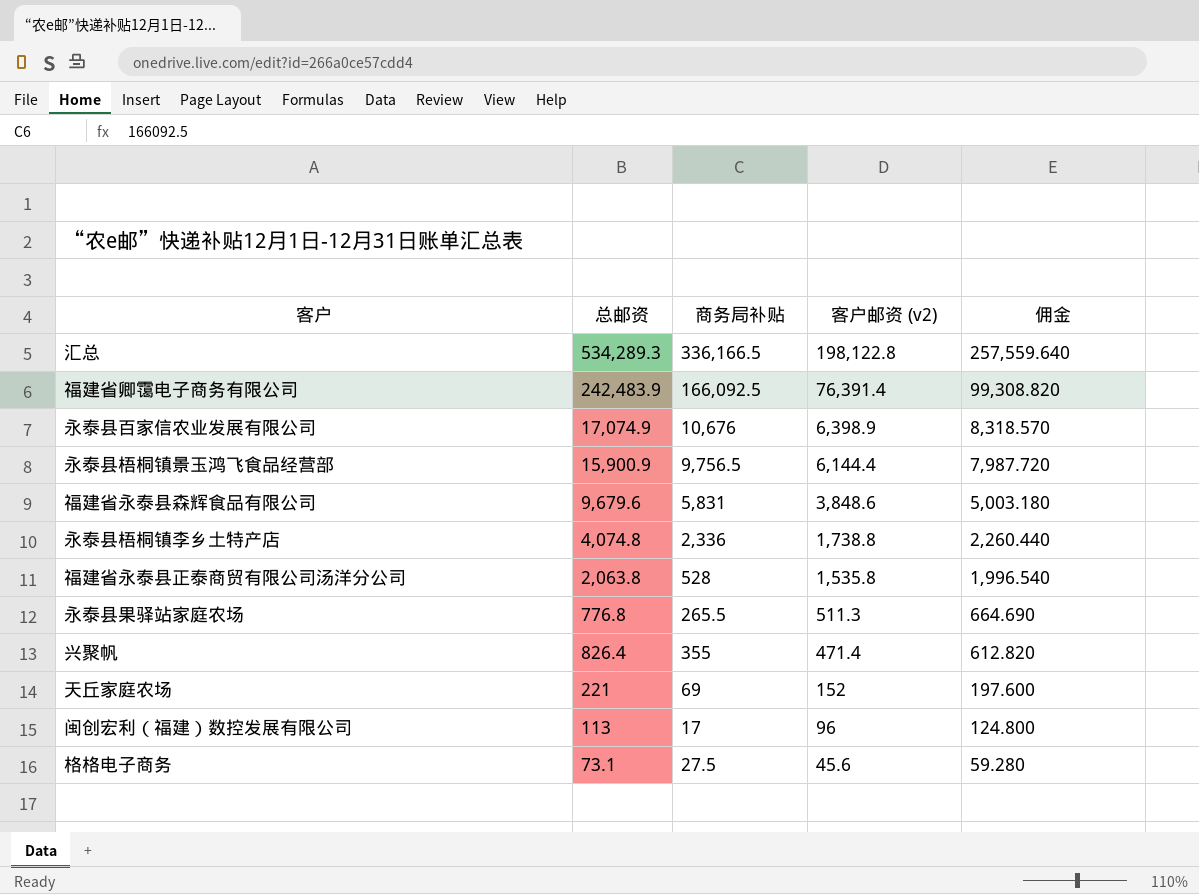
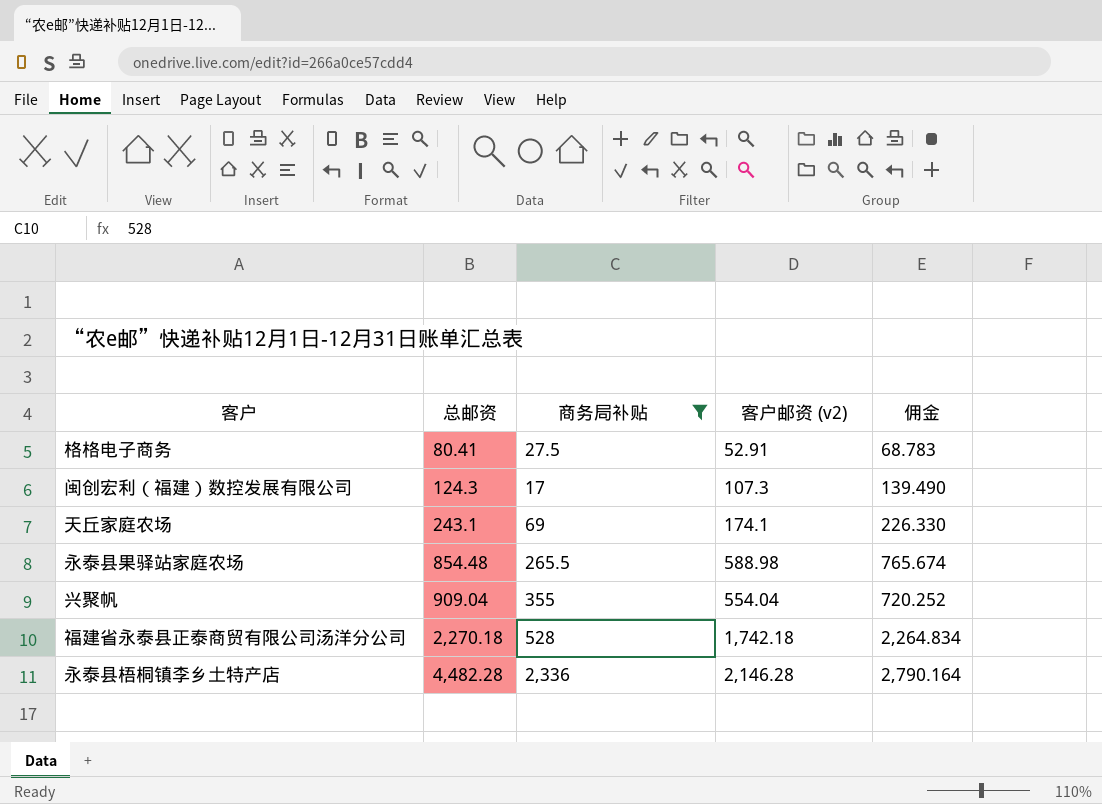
filter: none -> 商务局补贴 <= 2,336
row order: 客户邮资 (v2) descending -> 总邮资 ascending
格格电子商务 | 总邮资: 73.1 -> 80.41
格格电子商务 | 客户邮资 (v2): 45.6 -> 52.91
格格电子商务 | 佣金: 59.280 -> 68.783
闽创宏利（福建）数控发展有限公司 | 总邮资: 113 -> 124.3
闽创宏利（福建）数控发展有限公司 | 客户邮资 (v2): 96 -> 107.3
闽创宏利（福建）数控发展有限公司 | 佣金: 124.800 -> 139.490
天丘家庭农场 | 总邮资: 221 -> 243.1
天丘家庭农场 | 客户邮资 (v2): 152 -> 174.1
天丘家庭农场 | 佣金: 197.600 -> 226.330
永泰县果驿站家庭农场 | 总邮资: 776.8 -> 854.48
永泰县果驿站家庭农场 | 客户邮资 (v2): 511.3 -> 588.98
永泰县果驿站家庭农场 | 佣金: 664.690 -> 765.674
兴聚帆 | 总邮资: 826.4 -> 909.04
兴聚帆 | 客户邮资 (v2): 471.4 -> 554.04
兴聚帆 | 佣金: 612.820 -> 720.252
福建省永泰县正泰商贸有限公司汤洋分公司 | 总邮资: 2,063.8 -> 2,270.18
福建省永泰县正泰商贸有限公司汤洋分公司 | 客户邮资 (v2): 1,535.8 -> 1,742.18
福建省永泰县正泰商贸有限公司汤洋分公司 | 佣金: 1,996.540 -> 2,264.834
永泰县梧桐镇李乡土特产店 | 总邮资: 4,074.8 -> 4,482.28
永泰县梧桐镇李乡土特产店 | 客户邮资 (v2): 1,738.8 -> 2,146.28
永泰县梧桐镇李乡土特产店 | 佣金: 2,260.440 -> 2,790.164

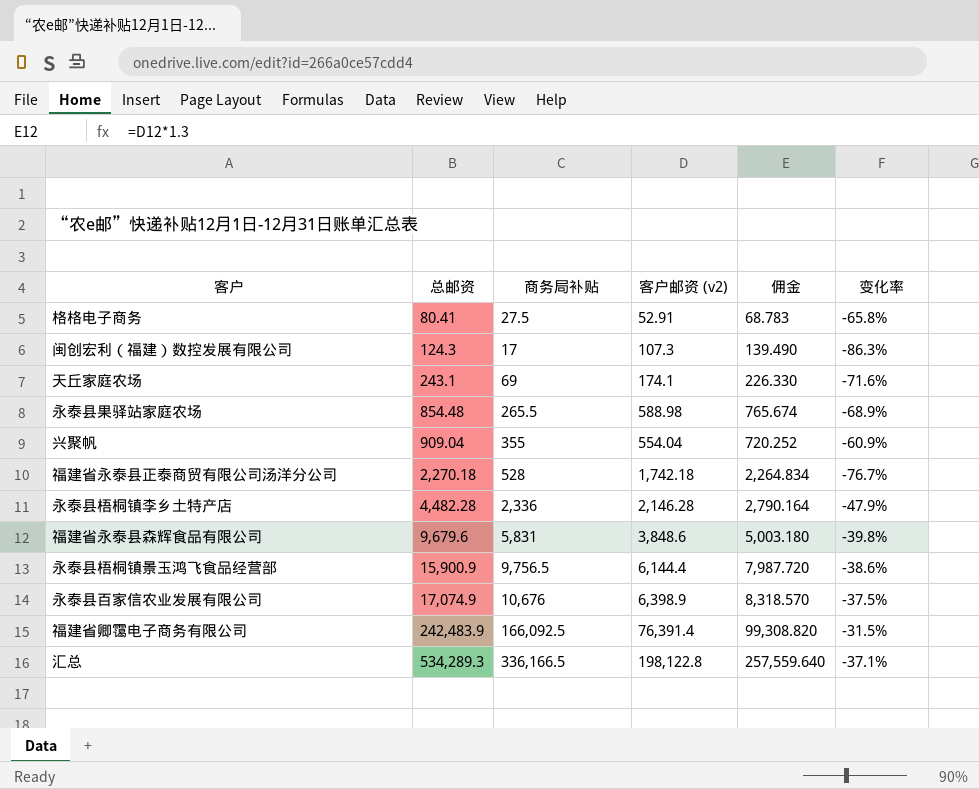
filter: 商务局补贴 <= 2,336 -> none
column 变化率 | formula: none -> ([商务局补贴] - [总邮资]) / [总邮资]

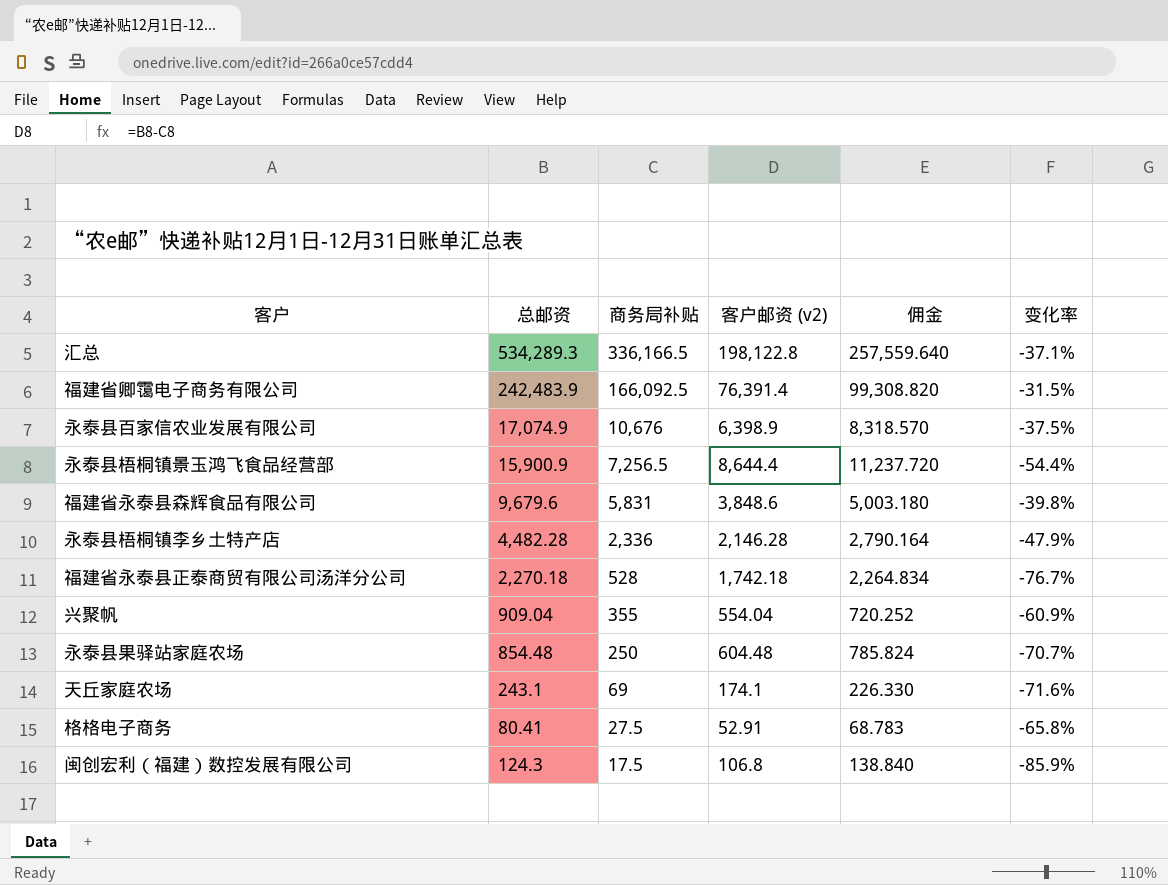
row order: 总邮资 ascending -> 商务局补贴 descending
永泰县梧桐镇景玉鸿飞食品经营部 | 商务局补贴: 9,756.5 -> 7,256.5
永泰县梧桐镇景玉鸿飞食品经营部 | 客户邮资 (v2): 6,144.4 -> 8,644.4
永泰县梧桐镇景玉鸿飞食品经营部 | 佣金: 7,987.720 -> 11,237.720
永泰县梧桐镇景玉鸿飞食品经营部 | 变化率: -38.6% -> -54.4%
永泰县果驿站家庭农场 | 商务局补贴: 265.5 -> 250
永泰县果驿站家庭农场 | 客户邮资 (v2): 588.98 -> 604.48
永泰县果驿站家庭农场 | 佣金: 765.674 -> 785.824
永泰县果驿站家庭农场 | 变化率: -68.9% -> -70.7%
闽创宏利（福建）数控发展有限公司 | 商务局补贴: 17 -> 17.5
闽创宏利（福建）数控发展有限公司 | 客户邮资 (v2): 107.3 -> 106.8
闽创宏利（福建）数控发展有限公司 | 佣金: 139.490 -> 138.840
闽创宏利（福建）数控发展有限公司 | 变化率: -86.3% -> -85.9%

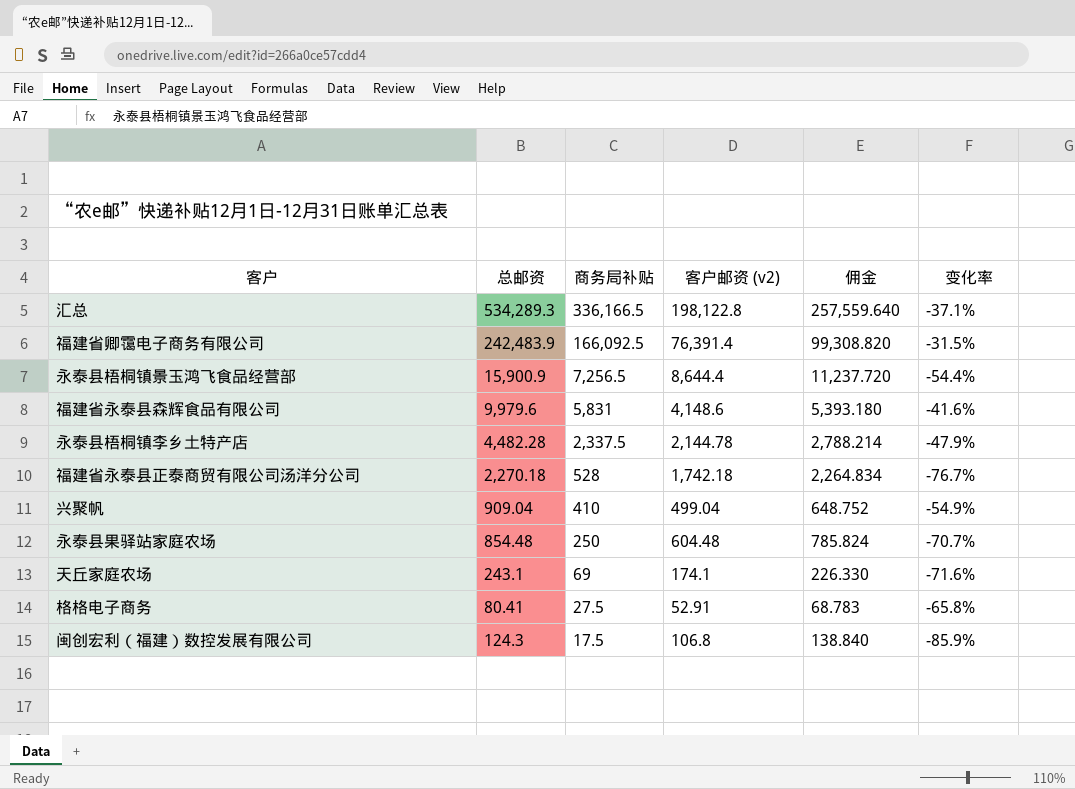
row 永泰县百家信农业发展有限公司: 17,074.9 | 10,676 | 6,398.9 | 8,318.570 | -37.5% -> none
福建省永泰县森辉食品有限公司 | 总邮资: 9,679.6 -> 9,979.6
福建省永泰县森辉食品有限公司 | 客户邮资 (v2): 3,848.6 -> 4,148.6
福建省永泰县森辉食品有限公司 | 佣金: 5,003.180 -> 5,393.180
福建省永泰县森辉食品有限公司 | 变化率: -39.8% -> -41.6%
永泰县梧桐镇李乡土特产店 | 商务局补贴: 2,336 -> 2,337.5
永泰县梧桐镇李乡土特产店 | 客户邮资 (v2): 2,146.28 -> 2,144.78
永泰县梧桐镇李乡土特产店 | 佣金: 2,790.164 -> 2,788.214
兴聚帆 | 商务局补贴: 355 -> 410
兴聚帆 | 客户邮资 (v2): 554.04 -> 499.04
兴聚帆 | 佣金: 720.252 -> 648.752
兴聚帆 | 变化率: -60.9% -> -54.9%

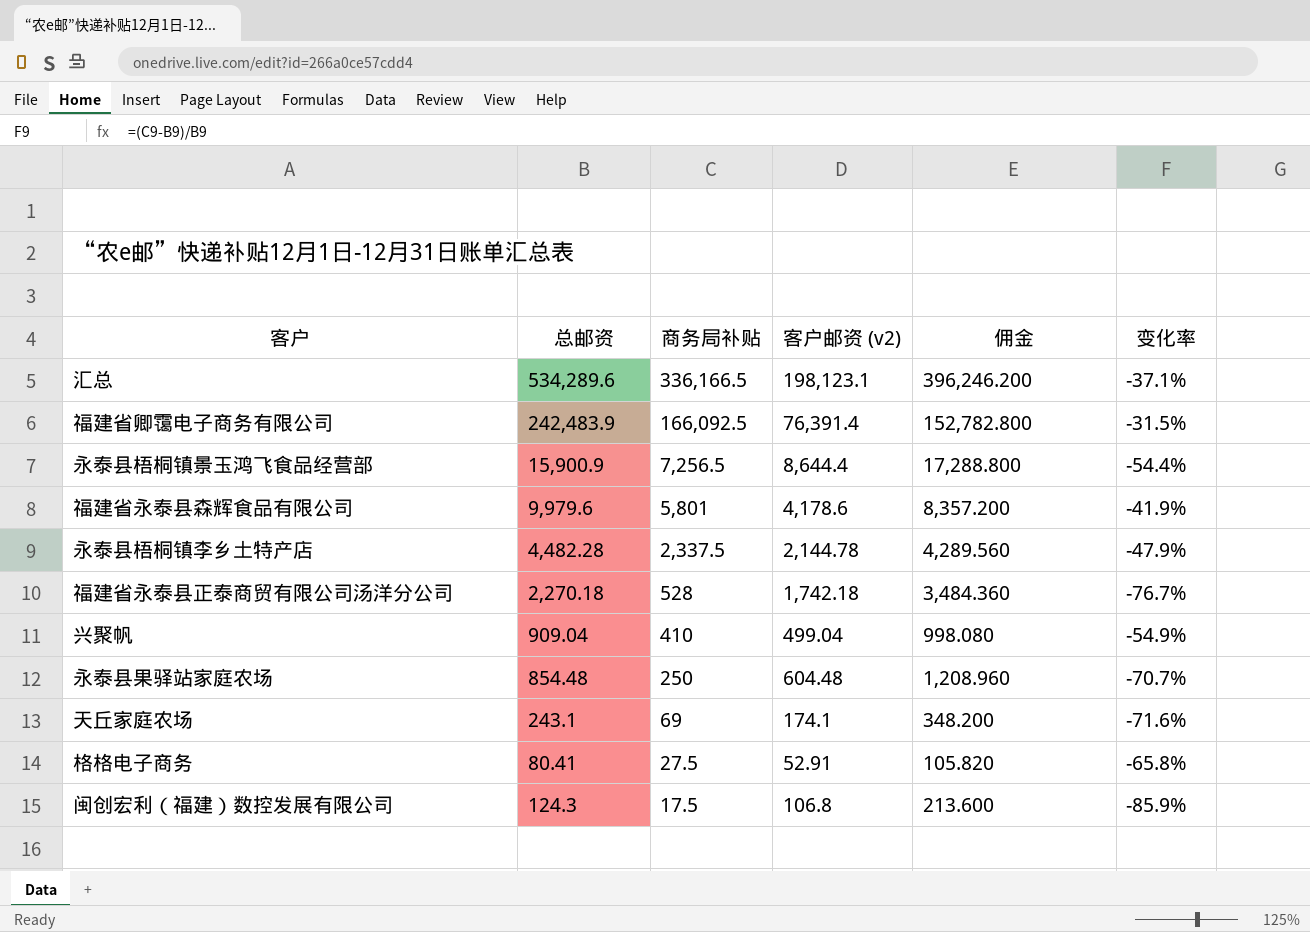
column 佣金 | formula: [客户邮资 (v2)] * 1.3 -> [客户邮资 (v2)] * 2
汇总 | 总邮资: 534,289.3 -> 534,289.6
汇总 | 客户邮资 (v2): 198,122.8 -> 198,123.1
福建省永泰县森辉食品有限公司 | 商务局补贴: 5,831 -> 5,801
福建省永泰县森辉食品有限公司 | 客户邮资 (v2): 4,148.6 -> 4,178.6
福建省永泰县森辉食品有限公司 | 变化率: -41.6% -> -41.9%

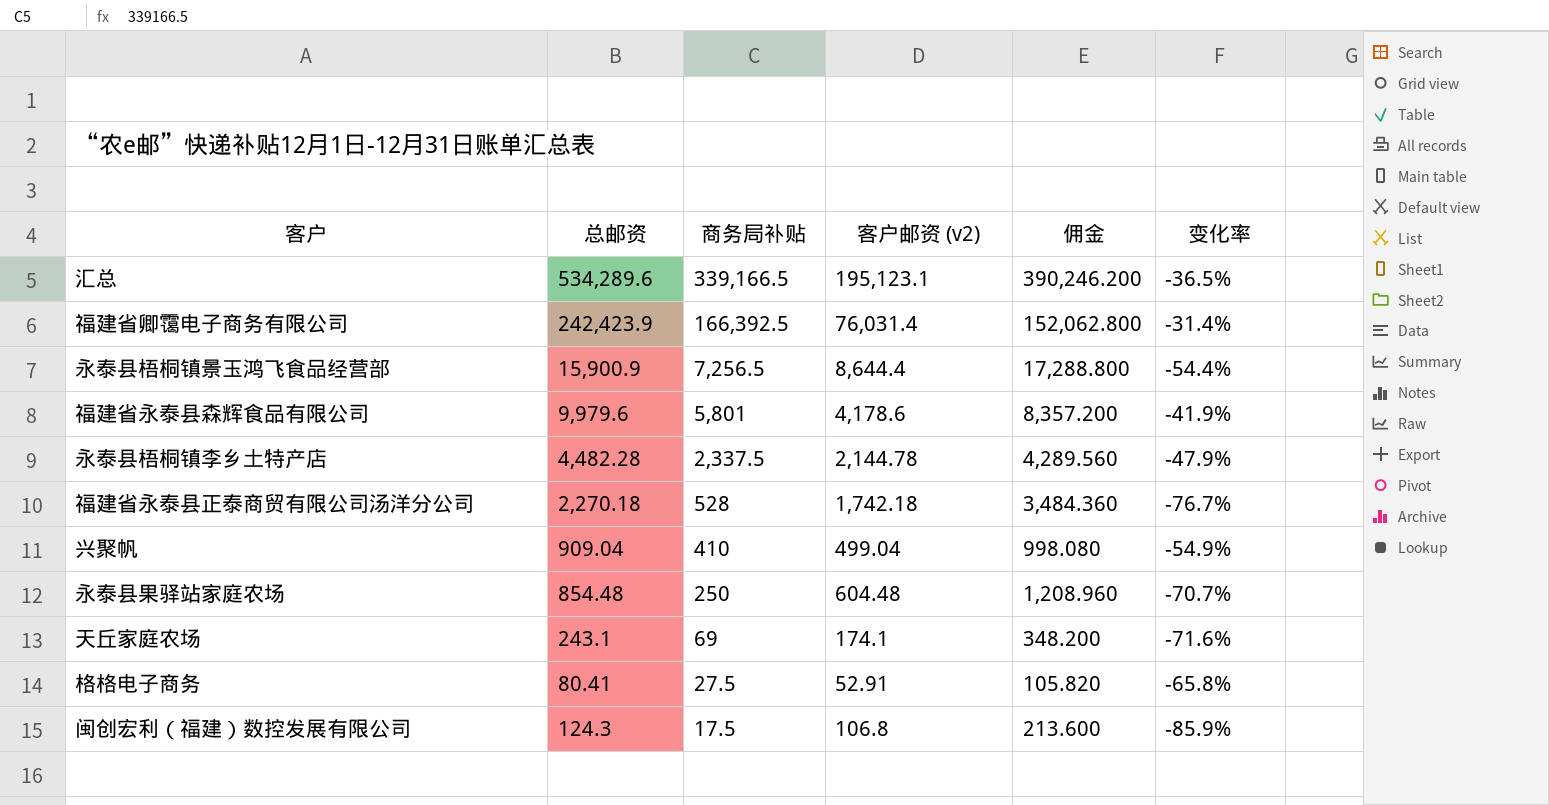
汇总 | 商务局补贴: 336,166.5 -> 339,166.5
汇总 | 客户邮资 (v2): 198,123.1 -> 195,123.1
汇总 | 佣金: 396,246.200 -> 390,246.200
汇总 | 变化率: -37.1% -> -36.5%
福建省卿霭电子商务有限公司 | 总邮资: 242,483.9 -> 242,423.9
福建省卿霭电子商务有限公司 | 商务局补贴: 166,092.5 -> 166,392.5
福建省卿霭电子商务有限公司 | 客户邮资 (v2): 76,391.4 -> 76,031.4
福建省卿霭电子商务有限公司 | 佣金: 152,782.800 -> 152,062.800
福建省卿霭电子商务有限公司 | 变化率: -31.5% -> -31.4%

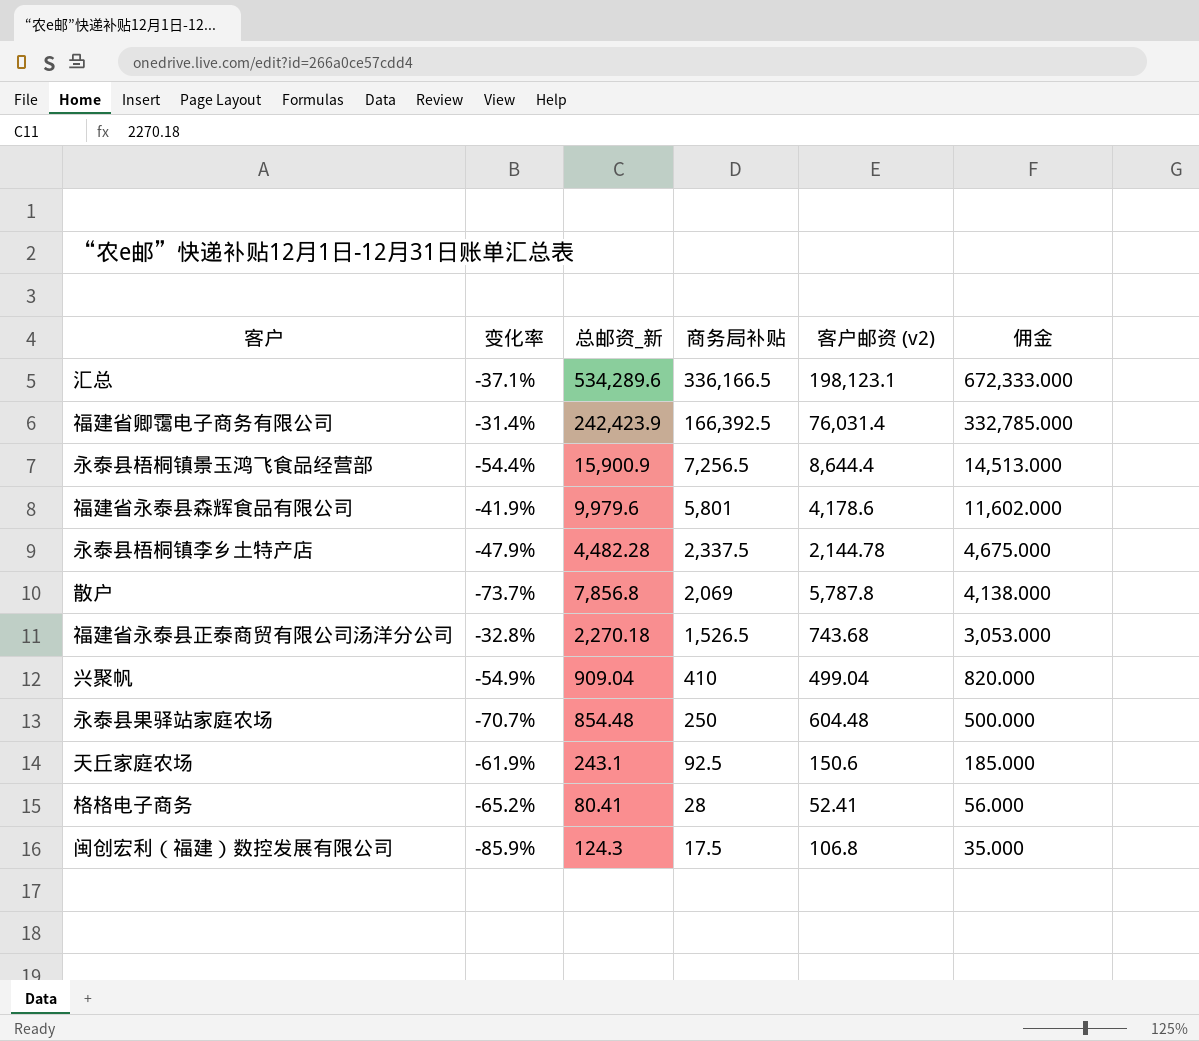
column 变化率 | position: 6 -> 2
column name: 总邮资 -> 总邮资_新
column 佣金 | formula: [客户邮资 (v2)] * 2 -> [商务局补贴] * 2
汇总 | 变化率: -36.5% -> -37.1%
汇总 | 商务局补贴: 339,166.5 -> 336,166.5
汇总 | 客户邮资 (v2): 195,123.1 -> 198,123.1
row 散户: none -> -73.7% | 7,856.8 | 2,069 | 5,787.8 | 4,138.000
福建省永泰县正泰商贸有限公司汤洋分公司 | 变化率: -76.7% -> -32.8%
福建省永泰县正泰商贸有限公司汤洋分公司 | 商务局补贴: 528 -> 1,526.5
福建省永泰县正泰商贸有限公司汤洋分公司 | 客户邮资 (v2): 1,742.18 -> 743.68
天丘家庭农场 | 变化率: -71.6% -> -61.9%
天丘家庭农场 | 商务局补贴: 69 -> 92.5
天丘家庭农场 | 客户邮资 (v2): 174.1 -> 150.6
格格电子商务 | 变化率: -65.8% -> -65.2%
格格电子商务 | 商务局补贴: 27.5 -> 28
格格电子商务 | 客户邮资 (v2): 52.91 -> 52.41

